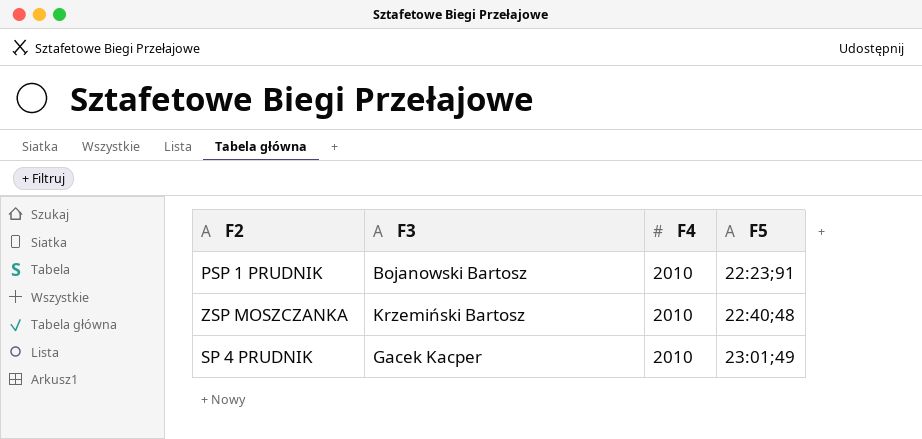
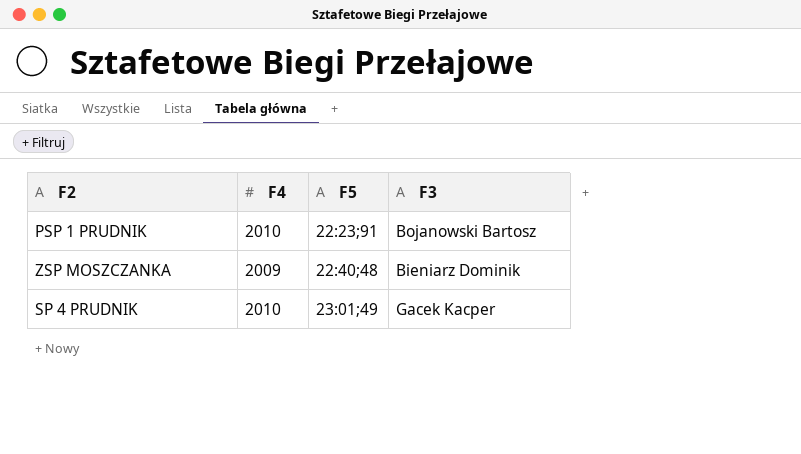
column F3 | position: 2 -> 4
ZSP MOSZCZANKA | F4: 2010 -> 2009
ZSP MOSZCZANKA | F3: Krzemiński Bartosz -> Bieniarz Dominik

